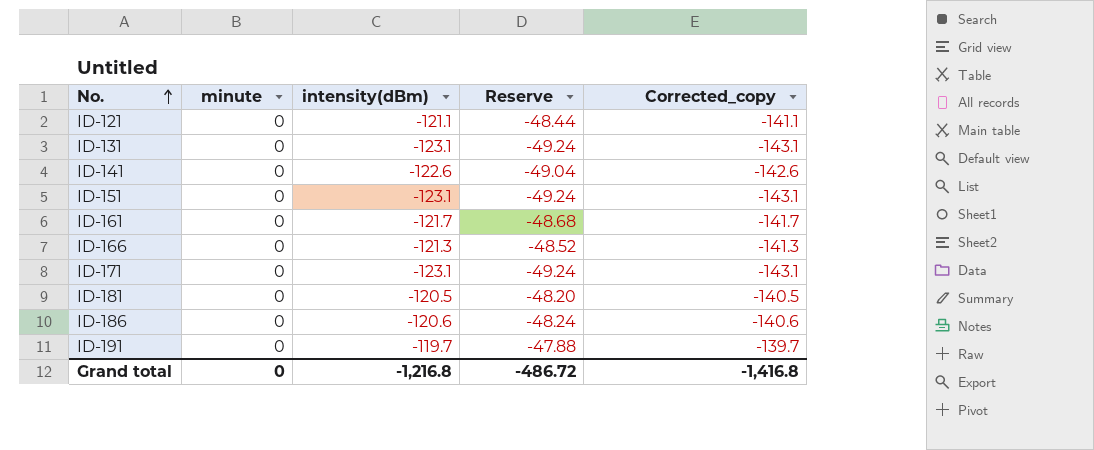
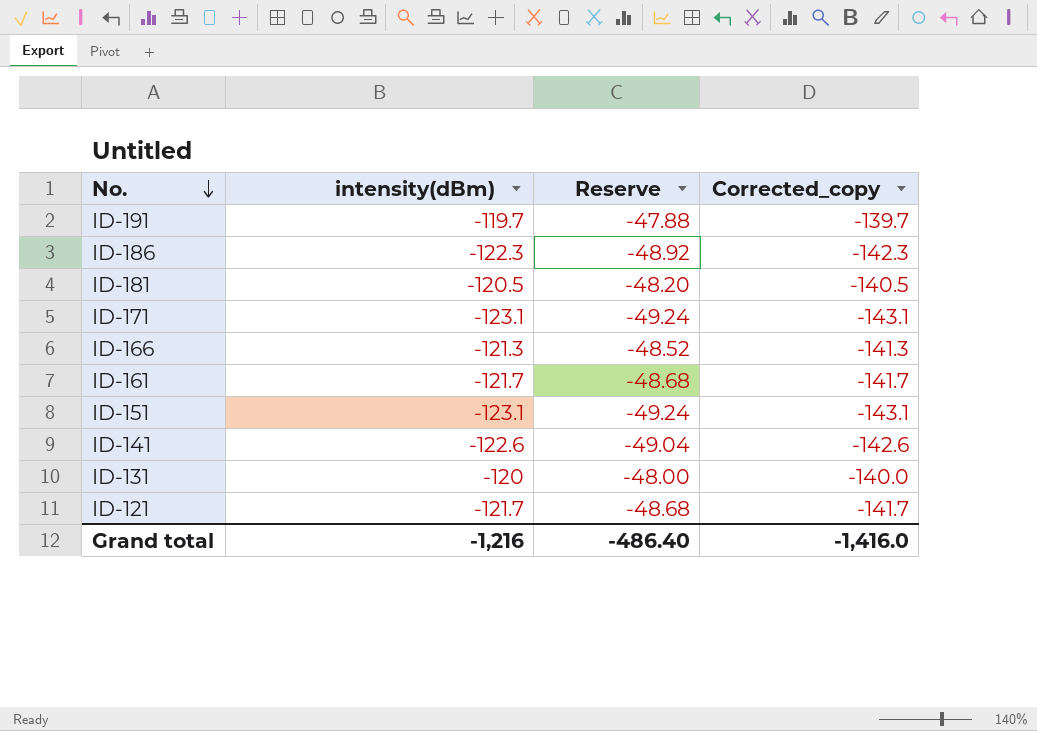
row order: No. ascending -> No. descending
column minute | position: 2 -> none
ID-186 | intensity(dBm): -120.6 -> -122.3
ID-186 | Reserve: -48.24 -> -48.92
ID-186 | Corrected_copy: -140.6 -> -142.3
ID-131 | intensity(dBm): -123.1 -> -120
ID-131 | Reserve: -49.24 -> -48.00
ID-131 | Corrected_copy: -143.1 -> -140.0
ID-121 | intensity(dBm): -121.1 -> -121.7
ID-121 | Reserve: -48.44 -> -48.68
ID-121 | Corrected_copy: -141.1 -> -141.7
Grand total | intensity(dBm): -1,216.8 -> -1,216
Grand total | Reserve: -486.72 -> -486.40
Grand total | Corrected_copy: -1,416.8 -> -1,416.0

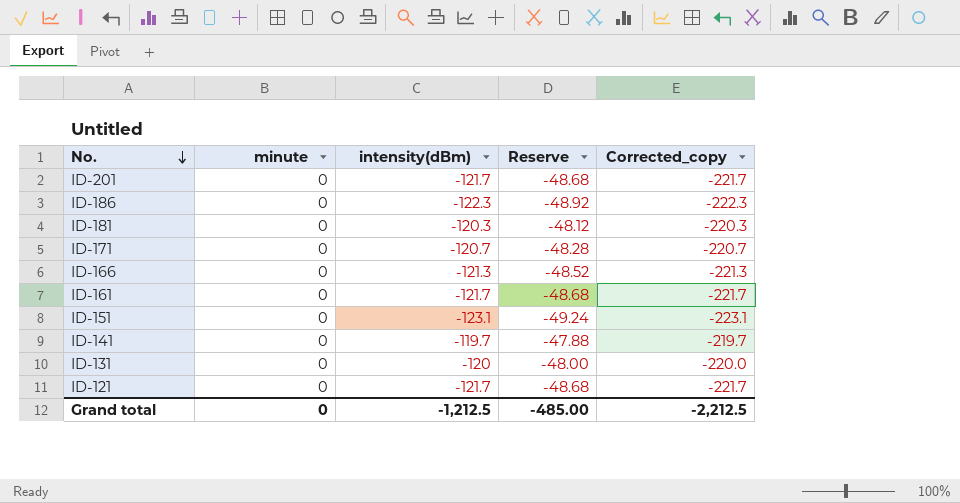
column minute | position: none -> 2
column Corrected_copy | formula: [intensity(dBm)] - 20 -> [intensity(dBm)] - 100
row ID-191: -119.7 | -47.88 | -139.7 -> none
row ID-201: none -> 0 | -121.7 | -48.68 | -221.7
ID-181 | intensity(dBm): -120.5 -> -120.3
ID-181 | Reserve: -48.20 -> -48.12
ID-171 | intensity(dBm): -123.1 -> -120.7
ID-171 | Reserve: -49.24 -> -48.28
ID-141 | intensity(dBm): -122.6 -> -119.7
ID-141 | Reserve: -49.04 -> -47.88
Grand total | intensity(dBm): -1,216 -> -1,212.5
Grand total | Reserve: -486.40 -> -485.00
Grand total | Corrected_copy: -1,416.0 -> -2,212.5

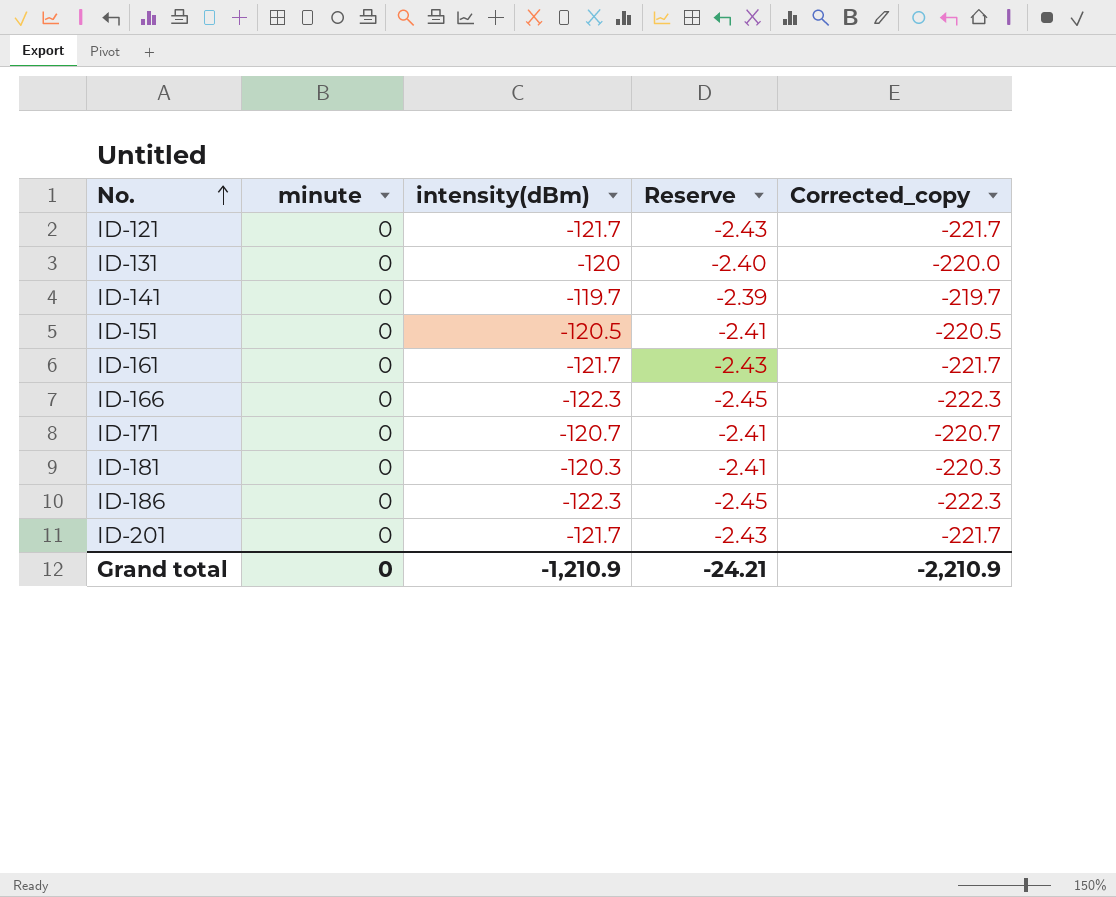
row order: No. descending -> No. ascending
column Reserve | formula: [intensity(dBm)] * 0.4 -> [intensity(dBm)] * 0.02
ID-151 | intensity(dBm): -123.1 -> -120.5
ID-151 | Corrected_copy: -223.1 -> -220.5
ID-166 | intensity(dBm): -121.3 -> -122.3
ID-166 | Corrected_copy: -221.3 -> -222.3
Grand total | intensity(dBm): -1,212.5 -> -1,210.9
Grand total | Reserve: -485.00 -> -24.21
Grand total | Corrected_copy: -2,212.5 -> -2,210.9

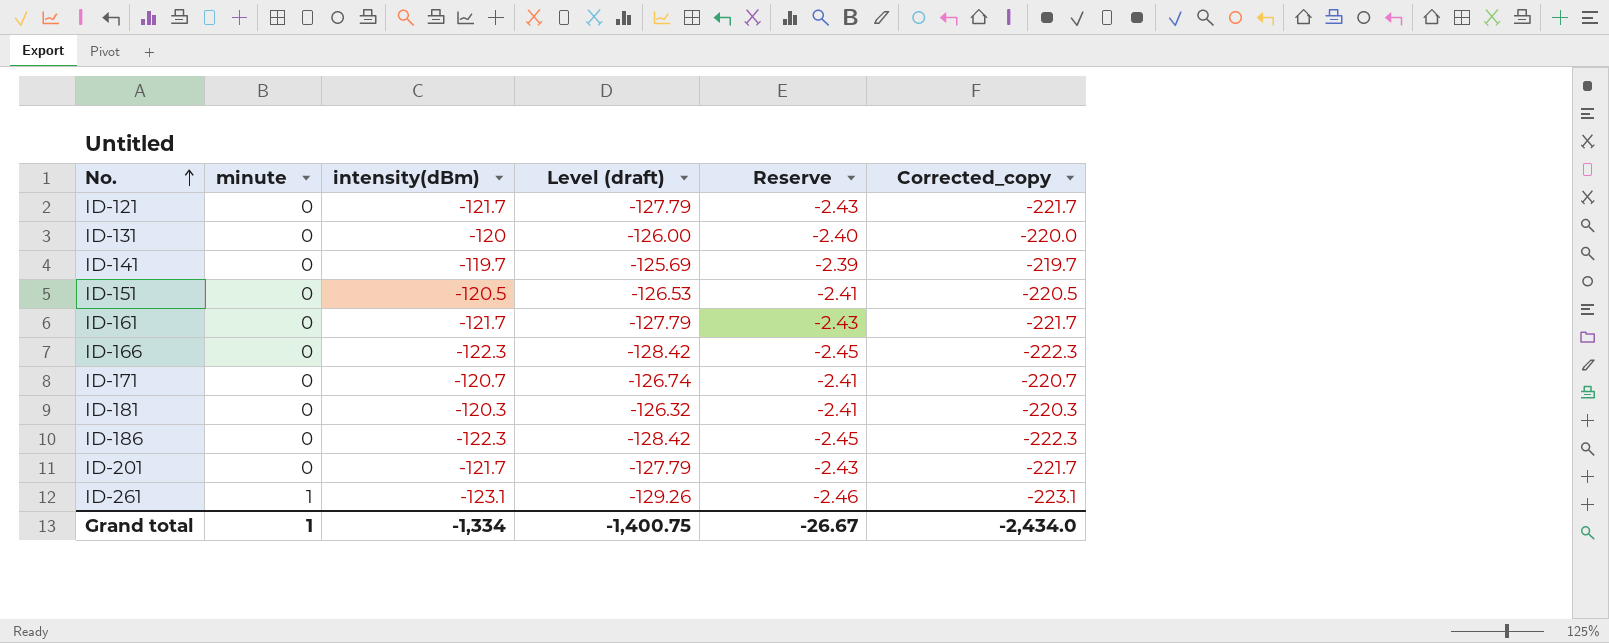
column Level (draft) | formula: none -> [intensity(dBm)] * 1.05
row ID-261: none -> 1 | -123.1 | -129.26 | -2.46 | -223.1
Grand total | minute: 0 -> 1
Grand total | intensity(dBm): -1,210.9 -> -1,334
Grand total | Reserve: -24.21 -> -26.67
Grand total | Corrected_copy: -2,210.9 -> -2,434.0

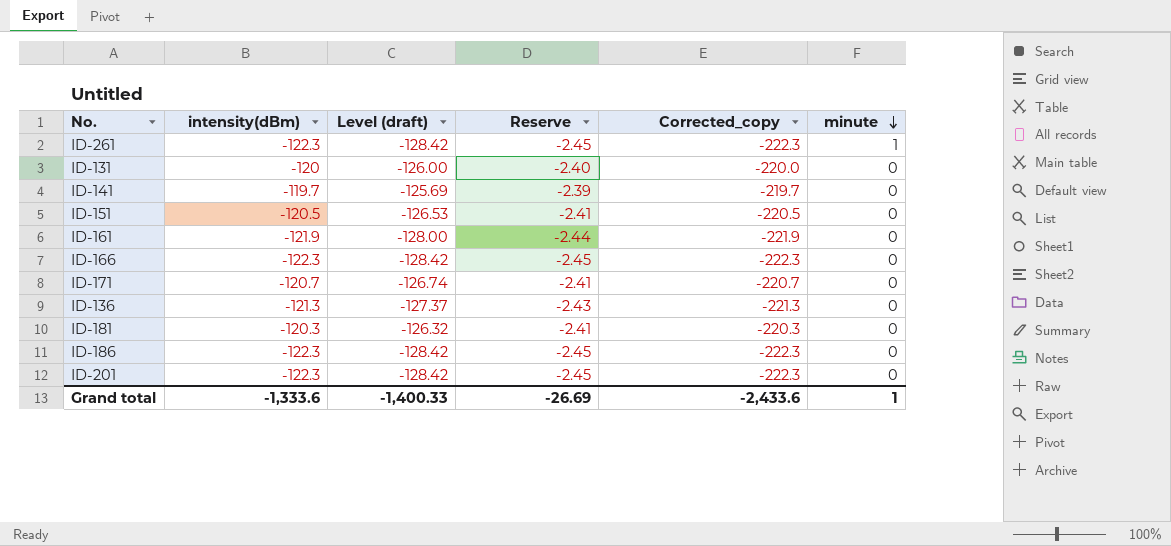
row order: No. ascending -> minute descending
column minute | position: 2 -> 6
row ID-121: 0 | -121.7 | -127.79 | -2.43 | -221.7 -> none
ID-261 | intensity(dBm): -123.1 -> -122.3
ID-261 | Level (draft): -129.26 -> -128.42
ID-261 | Reserve: -2.46 -> -2.45
ID-261 | Corrected_copy: -223.1 -> -222.3
ID-161 | intensity(dBm): -121.7 -> -121.9
ID-161 | Level (draft): -127.79 -> -128.00
ID-161 | Reserve: -2.43 -> -2.44
ID-161 | Corrected_copy: -221.7 -> -221.9
row ID-136: none -> -121.3 | -127.37 | -2.43 | -221.3 | 0
ID-201 | intensity(dBm): -121.7 -> -122.3
ID-201 | Level (draft): -127.79 -> -128.42
ID-201 | Reserve: -2.43 -> -2.45
ID-201 | Corrected_copy: -221.7 -> -222.3
Grand total | intensity(dBm): -1,334 -> -1,333.6
Grand total | Level (draft): -1,400.75 -> -1,400.33
Grand total | Reserve: -26.67 -> -26.69
Grand total | Corrected_copy: -2,434.0 -> -2,433.6

